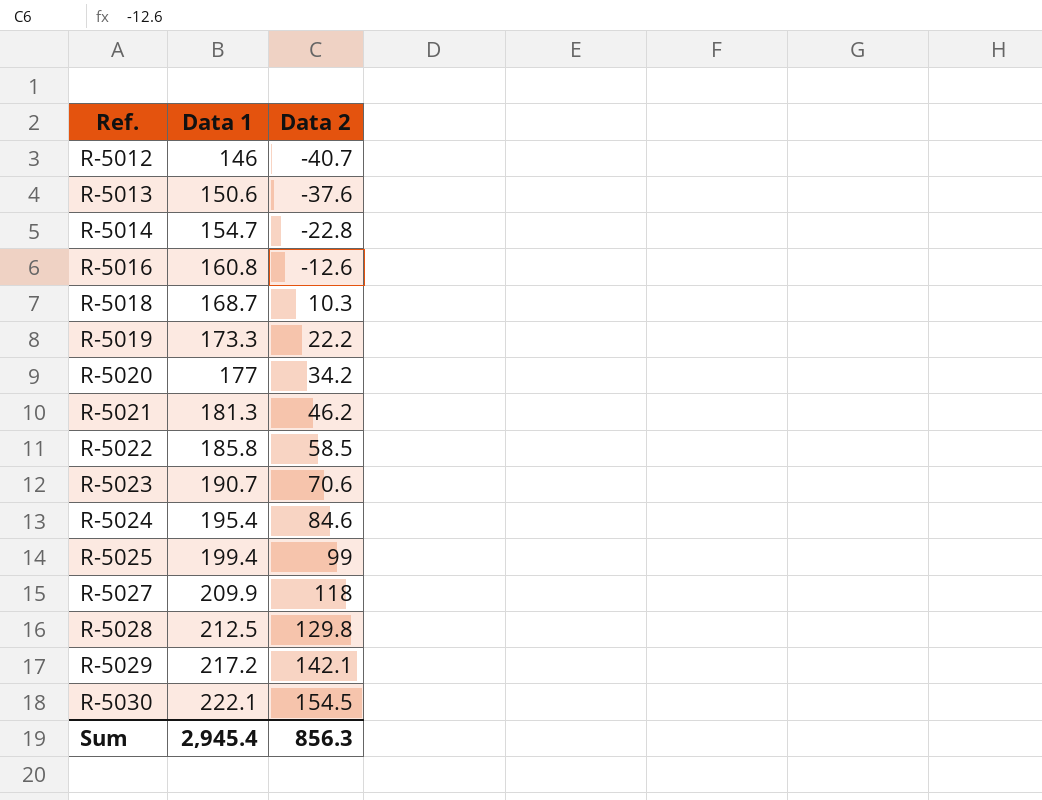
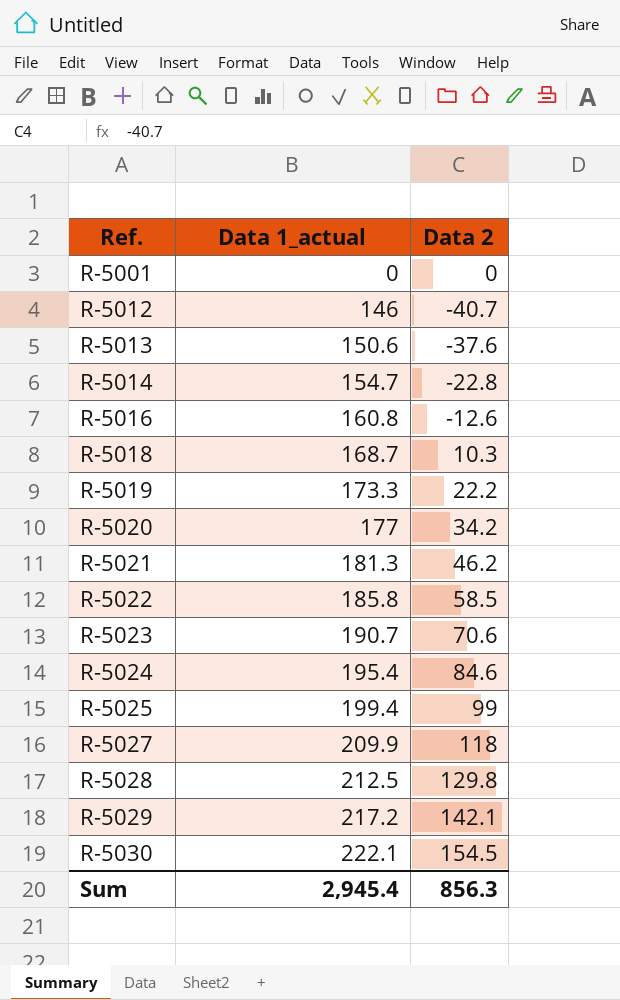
column name: Data 1 -> Data 1_actual
row R-5001: none -> 0 | 0

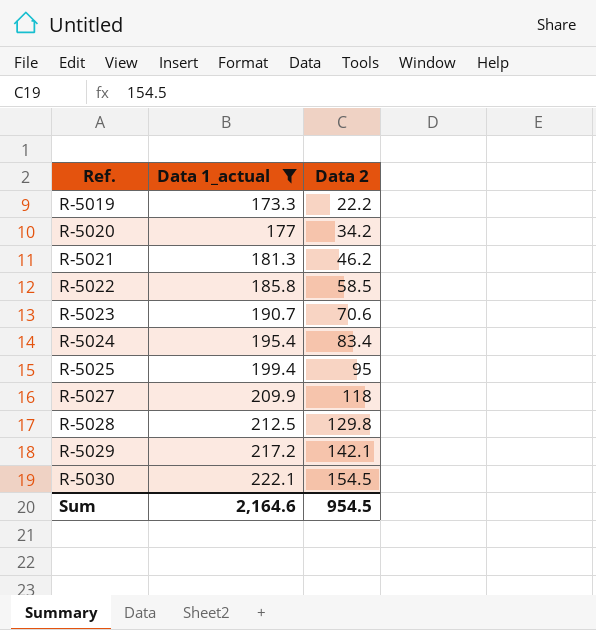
filter: none -> Data 1_actual >= 173.3
R-5024 | Data 2: 84.6 -> 83.4
R-5025 | Data 2: 99 -> 95
Sum | Data 1_actual: 2,945.4 -> 2,164.6
Sum | Data 2: 856.3 -> 954.5

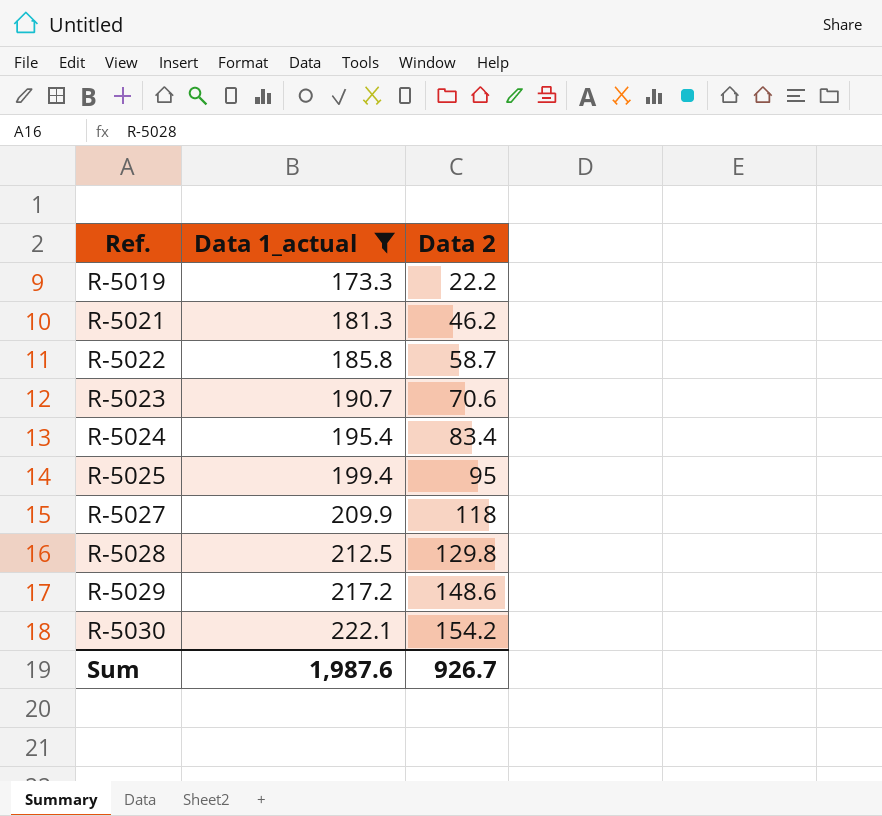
row R-5020: 177 | 34.2 -> none
R-5022 | Data 2: 58.5 -> 58.7
R-5029 | Data 2: 142.1 -> 148.6
R-5030 | Data 2: 154.5 -> 154.2
Sum | Data 1_actual: 2,164.6 -> 1,987.6
Sum | Data 2: 954.5 -> 926.7

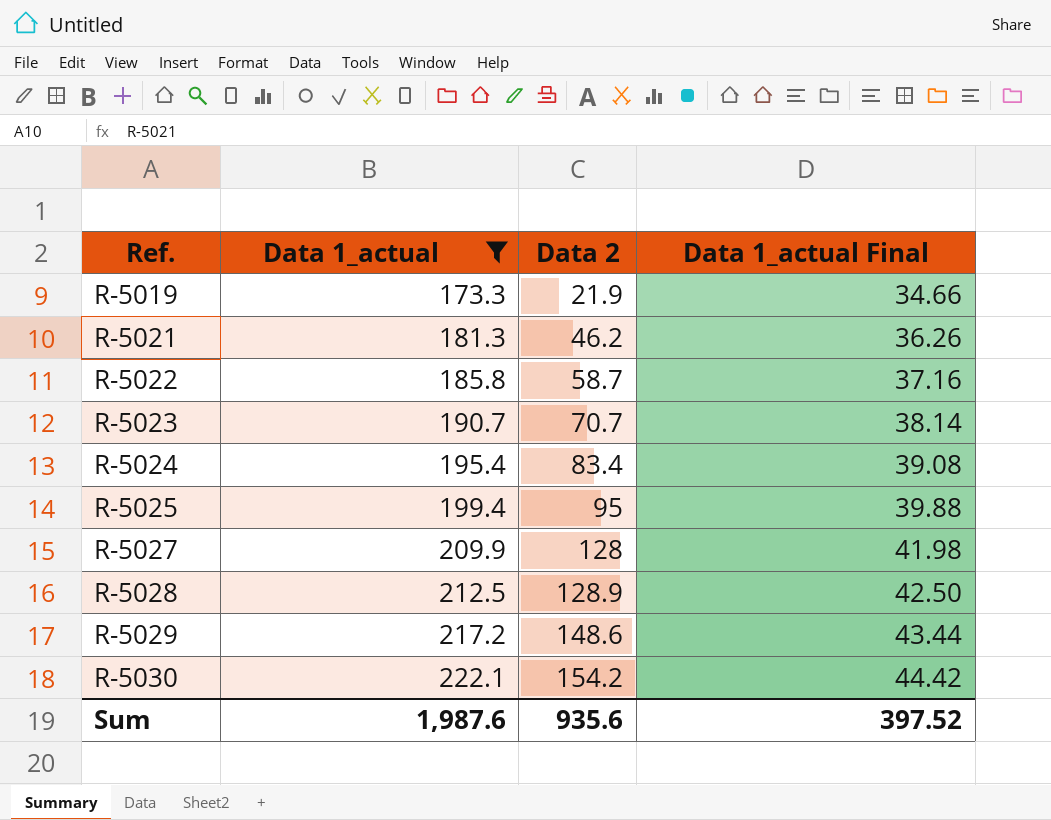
column Data 1_actual Final | formula: none -> [Data 1_actual] * 0.2
R-5019 | Data 2: 22.2 -> 21.9
R-5023 | Data 2: 70.6 -> 70.7
R-5027 | Data 2: 118 -> 128
R-5028 | Data 2: 129.8 -> 128.9
Sum | Data 2: 926.7 -> 935.6

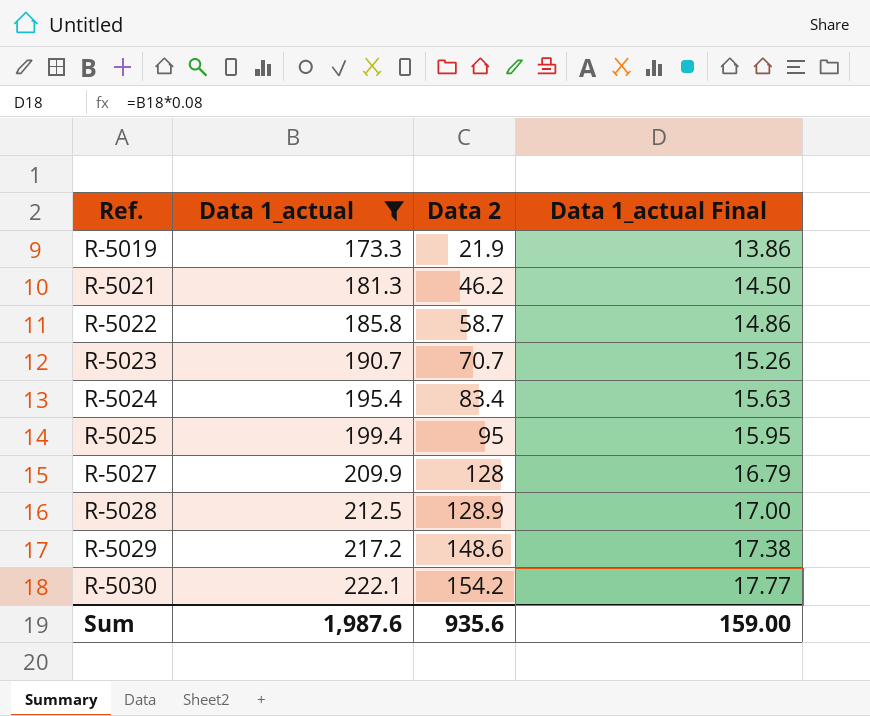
column Data 1_actual Final | formula: [Data 1_actual] * 0.2 -> [Data 1_actual] * 0.08
Sum | Data 1_actual Final: 397.52 -> 159.00

